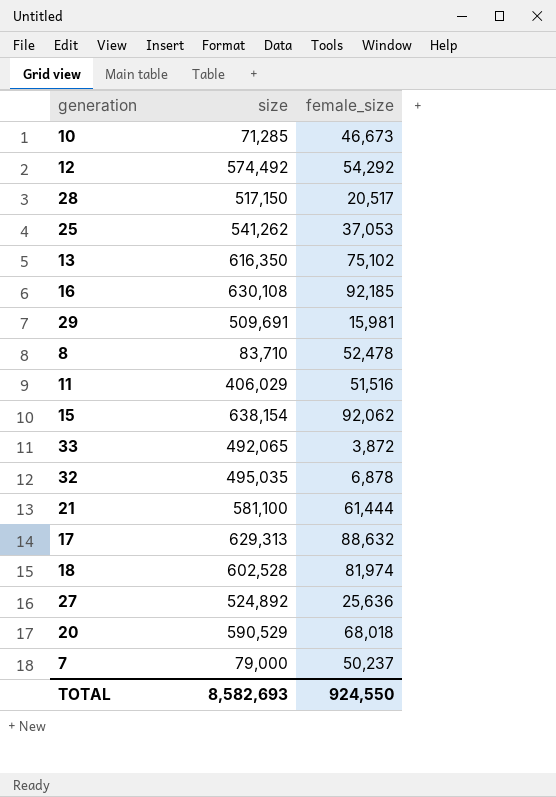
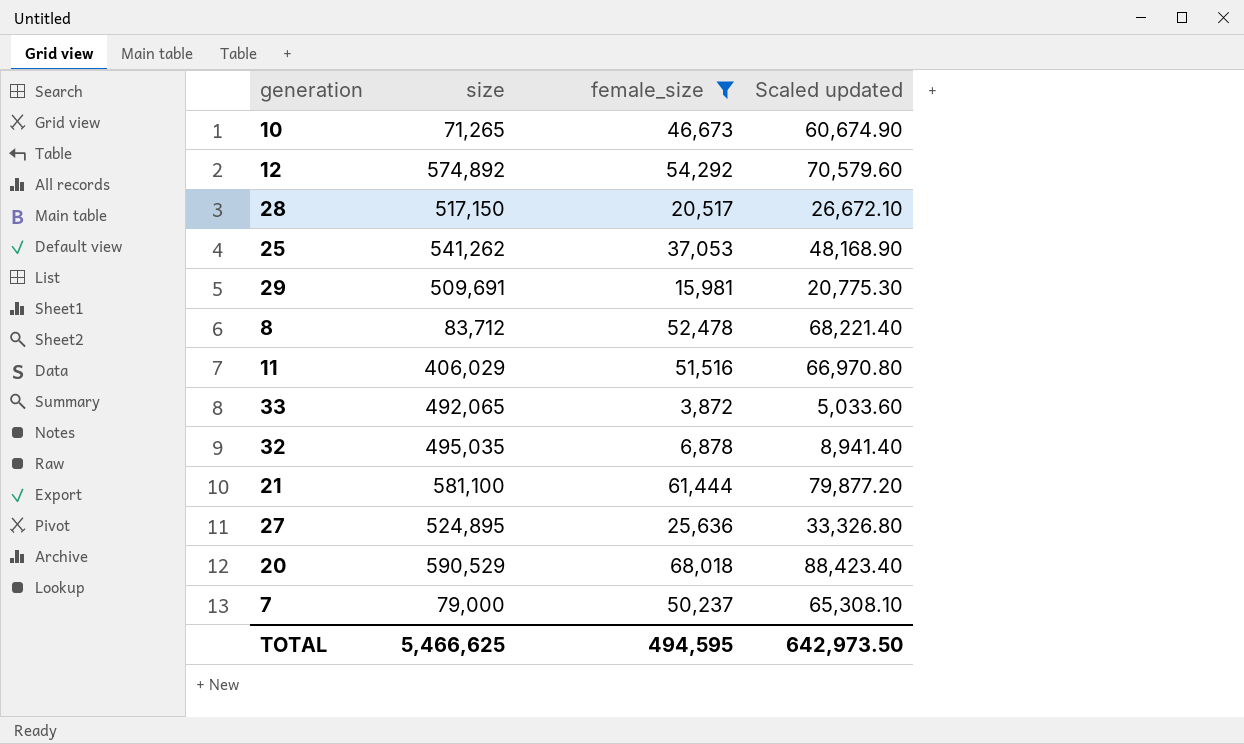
filter: none -> female_size <= 68,018
column Scaled updated | formula: none -> [female_size] * 1.3
10 | size: 71,285 -> 71,265
12 | size: 574,492 -> 574,892
8 | size: 83,710 -> 83,712
27 | size: 524,892 -> 524,895
TOTAL | size: 8,582,693 -> 5,466,625
TOTAL | female_size: 924,550 -> 494,595

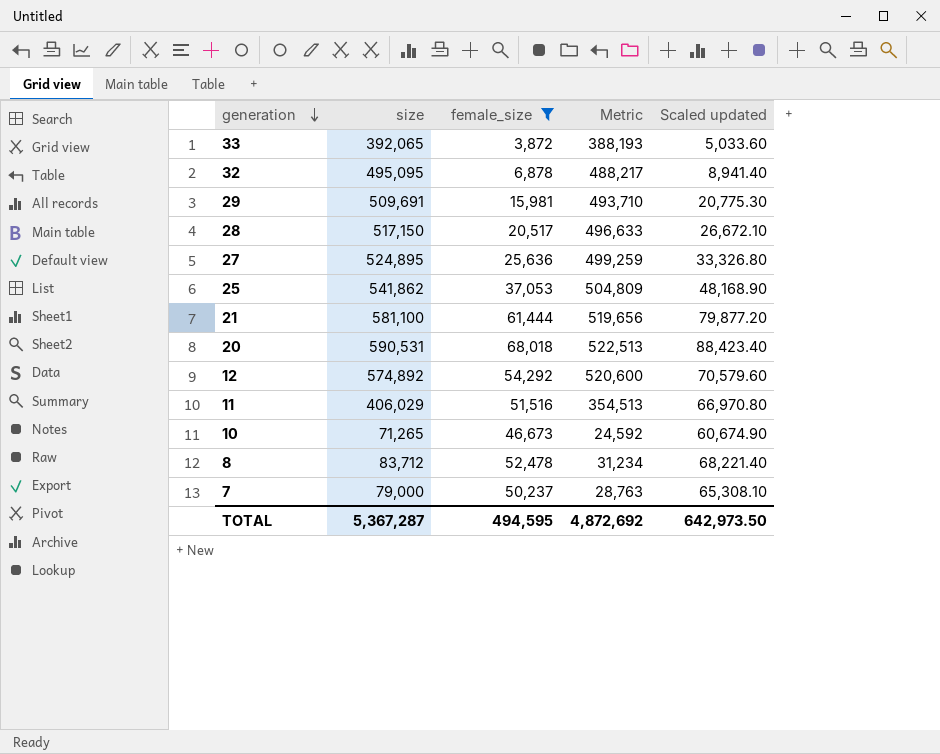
row order: none -> generation descending
column Metric | formula: none -> [size] - [female_size]
33 | size: 492,065 -> 392,065
32 | size: 495,035 -> 495,095
25 | size: 541,262 -> 541,862
20 | size: 590,529 -> 590,531
TOTAL | size: 5,466,625 -> 5,367,287

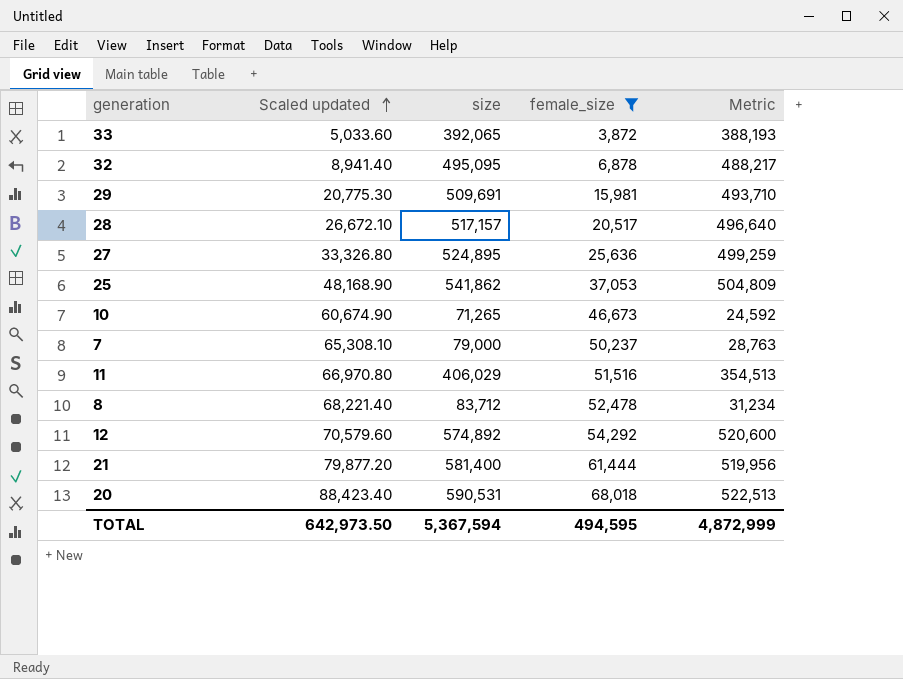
row order: generation descending -> Scaled updated ascending
column Scaled updated | position: 5 -> 2
28 | size: 517,150 -> 517,157
28 | Metric: 496,633 -> 496,640
21 | size: 581,100 -> 581,400
21 | Metric: 519,656 -> 519,956
TOTAL | size: 5,367,287 -> 5,367,594
TOTAL | Metric: 4,872,692 -> 4,872,999

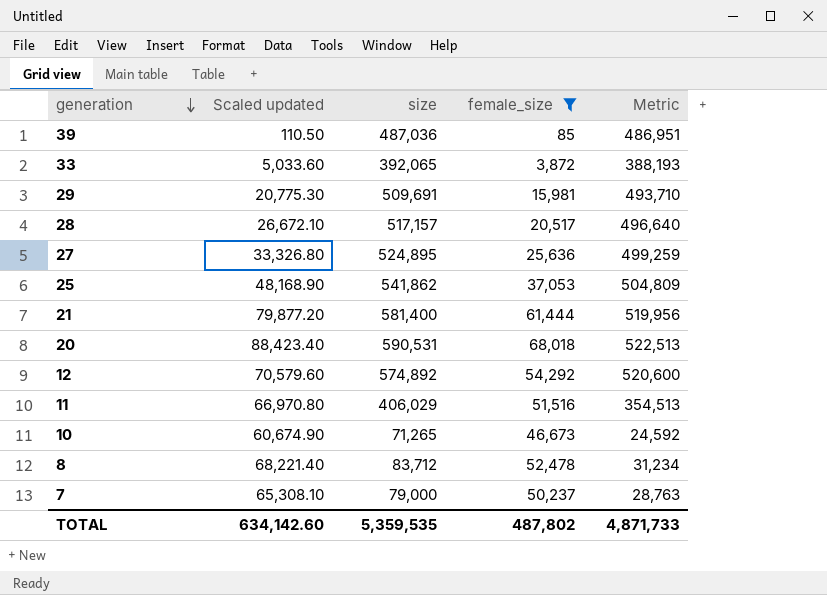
row order: Scaled updated ascending -> generation descending
row 32: 8,941.40 | 495,095 | 6,878 | 488,217 -> none
row 39: none -> 110.50 | 487,036 | 85 | 486,951
TOTAL | Scaled updated: 642,973.50 -> 634,142.60
TOTAL | size: 5,367,594 -> 5,359,535
TOTAL | female_size: 494,595 -> 487,802
TOTAL | Metric: 4,872,999 -> 4,871,733

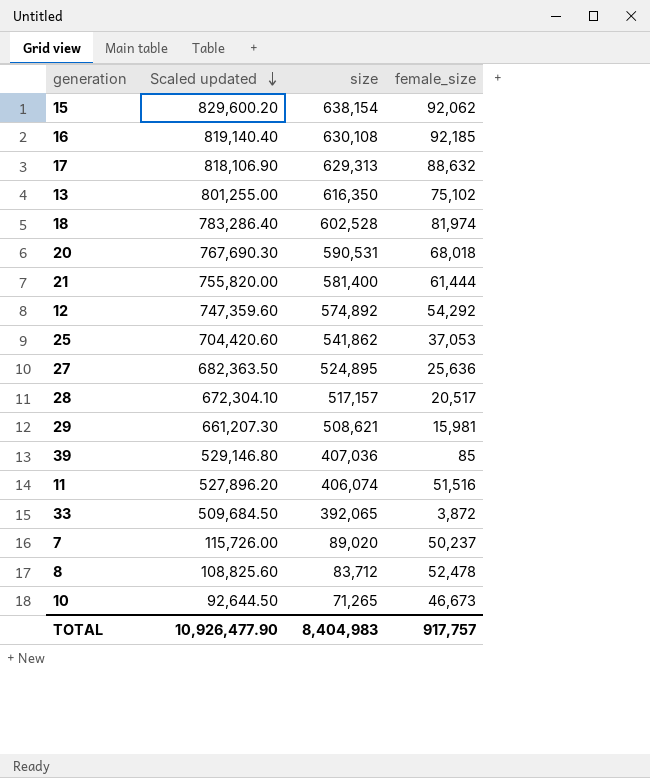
filter: female_size <= 68,018 -> none
row order: generation descending -> Scaled updated descending
column Metric | formula: [size] - [female_size] -> none
column Scaled updated | formula: [female_size] * 1.3 -> [size] * 1.3
29 | size: 509,691 -> 508,621
39 | size: 487,036 -> 407,036
11 | size: 406,029 -> 406,074
7 | size: 79,000 -> 89,020
TOTAL | Scaled updated: 634,142.60 -> 10,926,477.90
TOTAL | size: 5,359,535 -> 8,404,983
TOTAL | female_size: 487,802 -> 917,757

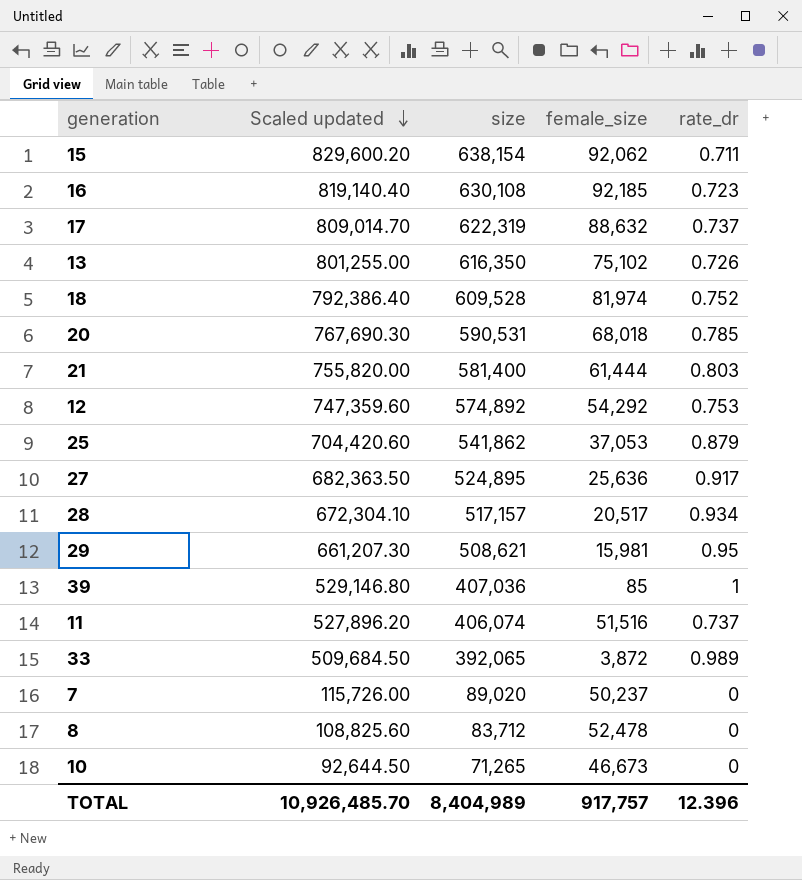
column rate_dr | position: none -> 5
17 | Scaled updated: 818,106.90 -> 809,014.70
17 | size: 629,313 -> 622,319
18 | Scaled updated: 783,286.40 -> 792,386.40
18 | size: 602,528 -> 609,528
TOTAL | Scaled updated: 10,926,477.90 -> 10,926,485.70
TOTAL | size: 8,404,983 -> 8,404,989

